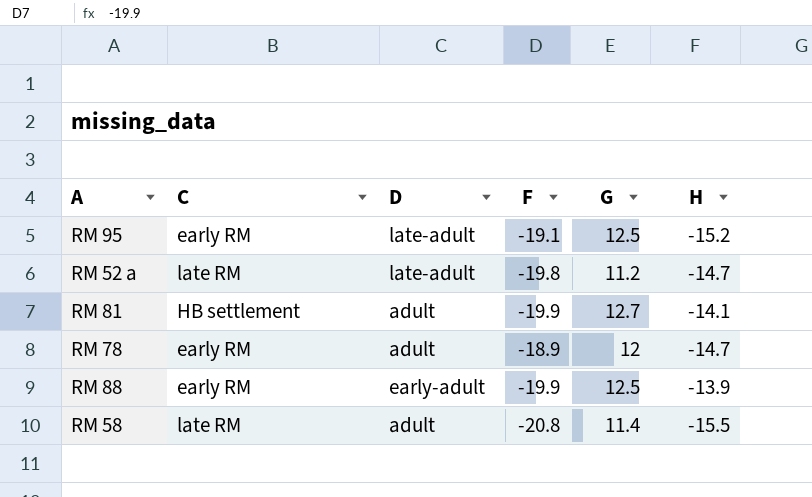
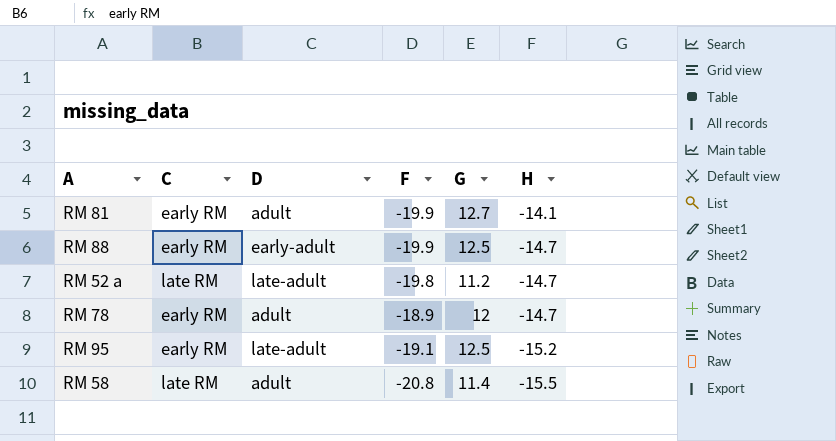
row order: none -> H descending
RM 81 | C: HB settlement -> early RM
RM 88 | H: -13.9 -> -14.7

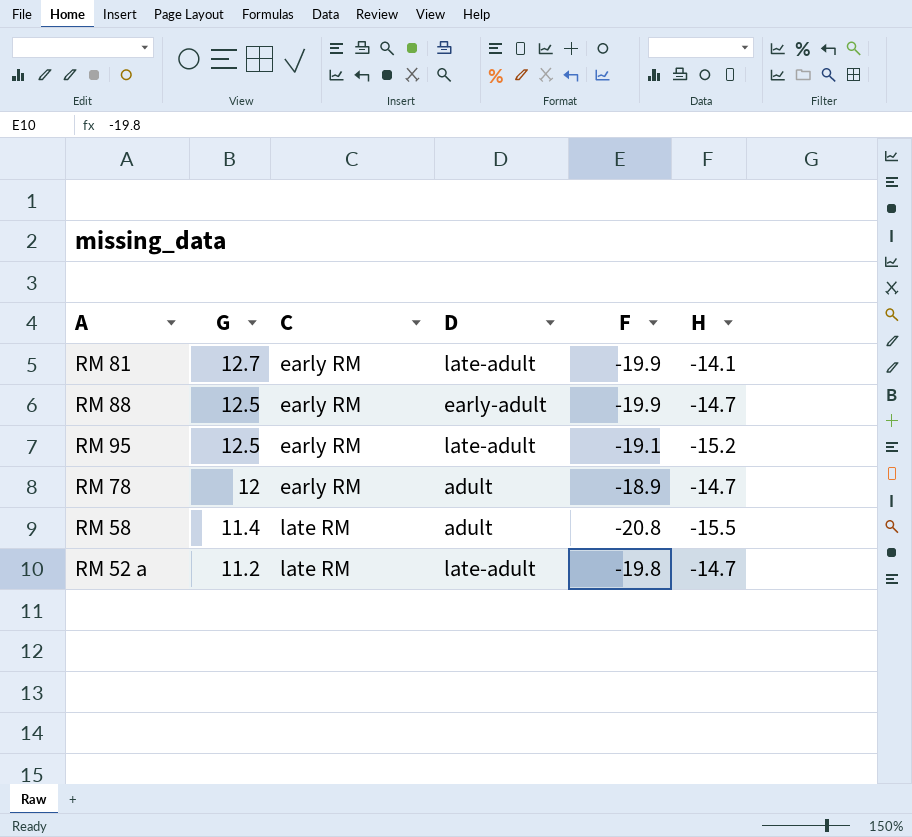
row order: H descending -> G descending
column G | position: 5 -> 2
RM 81 | D: adult -> late-adult

